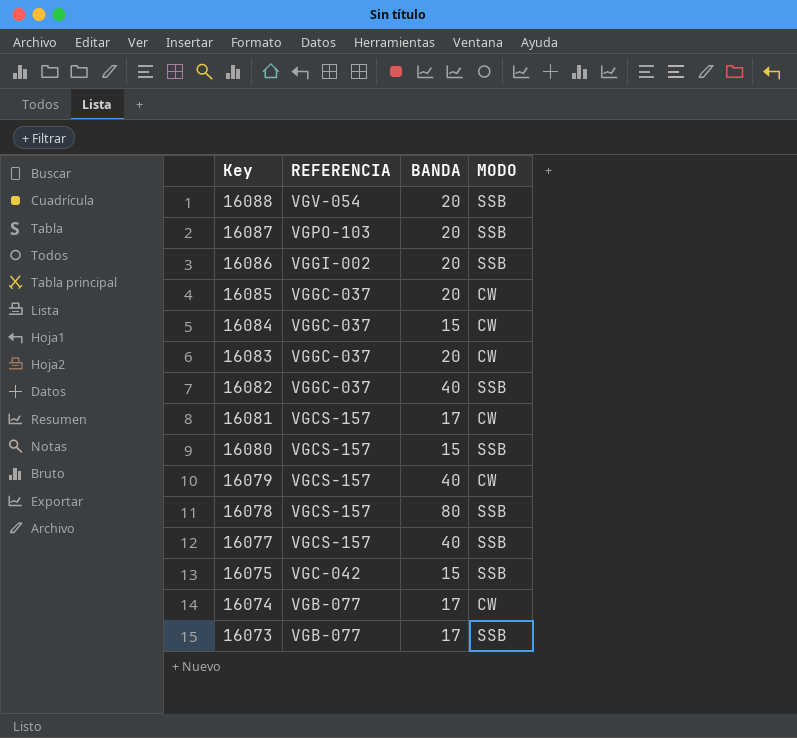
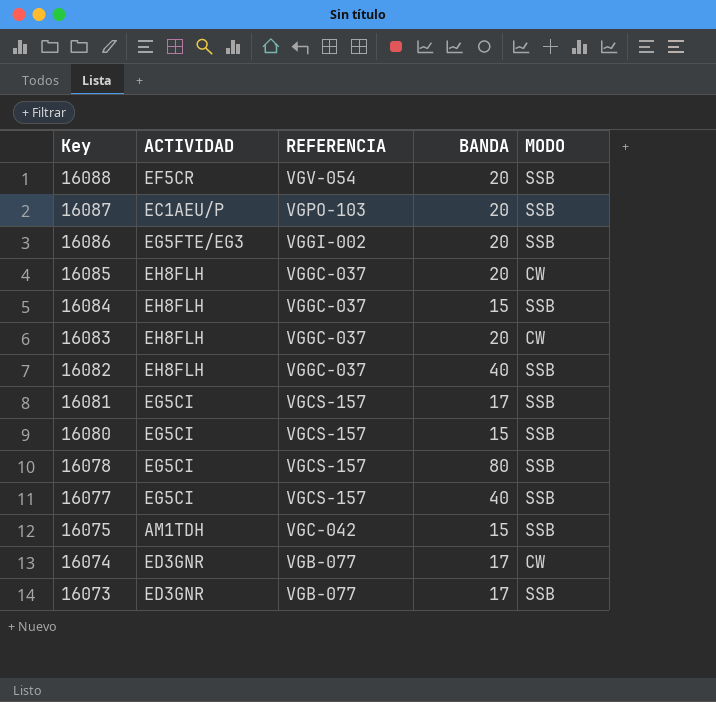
column ACTIVIDAD | position: none -> 2
row 16079: VGCS-157 | 40 | CW -> none
16084 | MODO: CW -> SSB
16081 | MODO: CW -> SSB

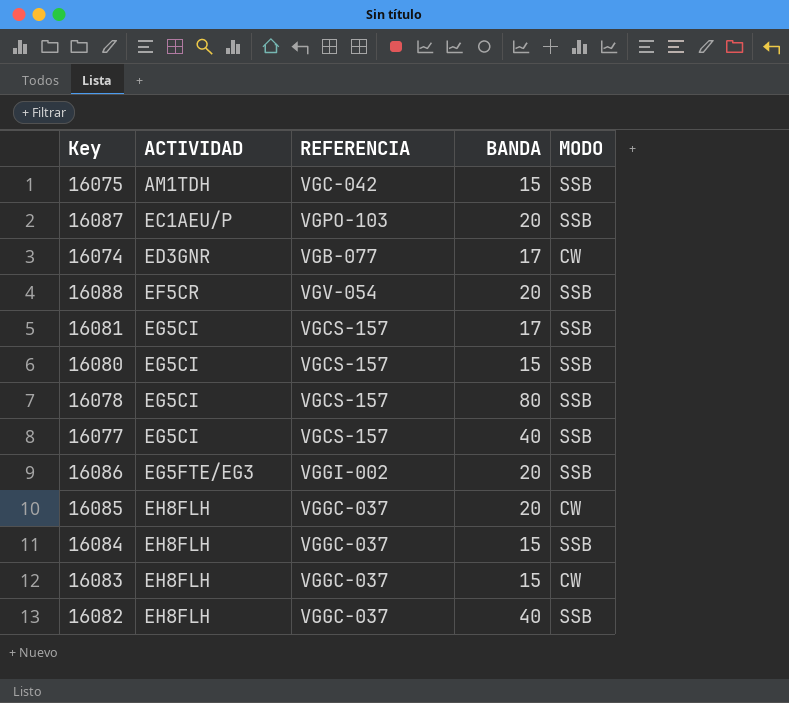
row order: Key descending -> ACTIVIDAD ascending
row 16073: ED3GNR | VGB-077 | 17 | SSB -> none
16083 | BANDA: 20 -> 15

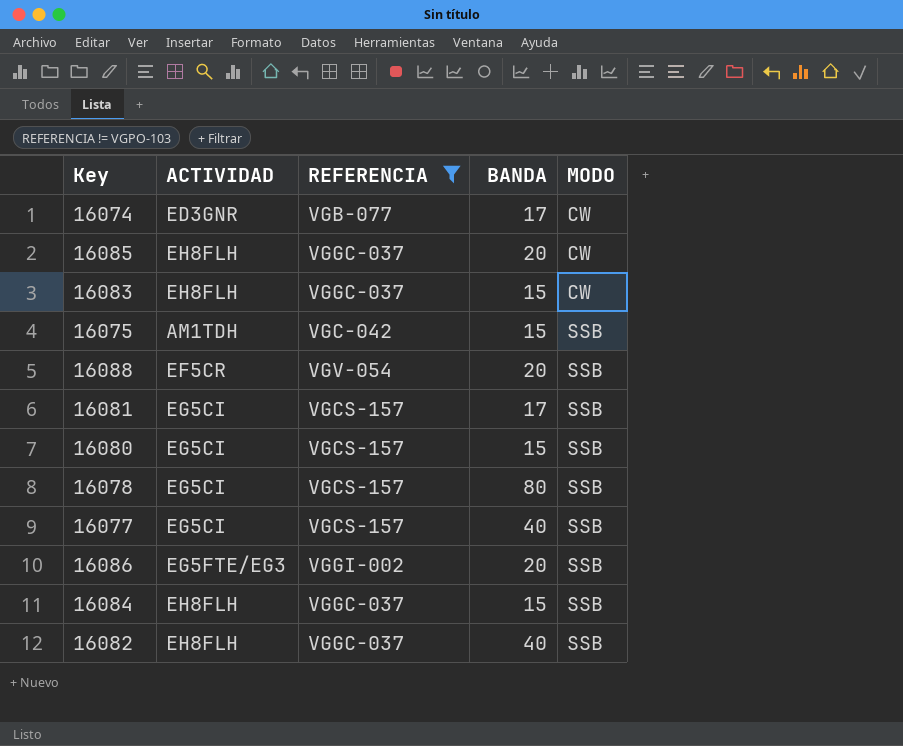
filter: none -> REFERENCIA != VGPO-103
row order: ACTIVIDAD ascending -> MODO ascending

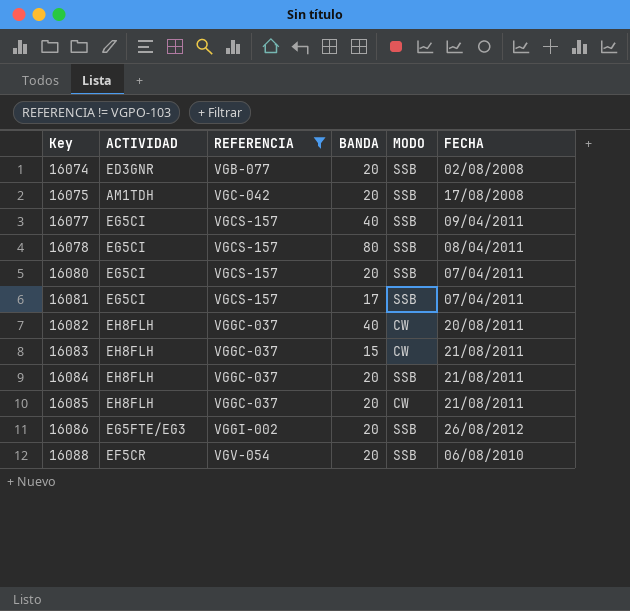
row order: MODO ascending -> Key ascending
column FECHA | position: none -> 6
16074 | BANDA: 17 -> 20
16074 | MODO: CW -> SSB
16075 | BANDA: 15 -> 20
16080 | BANDA: 15 -> 20
16082 | MODO: SSB -> CW
16084 | BANDA: 15 -> 20

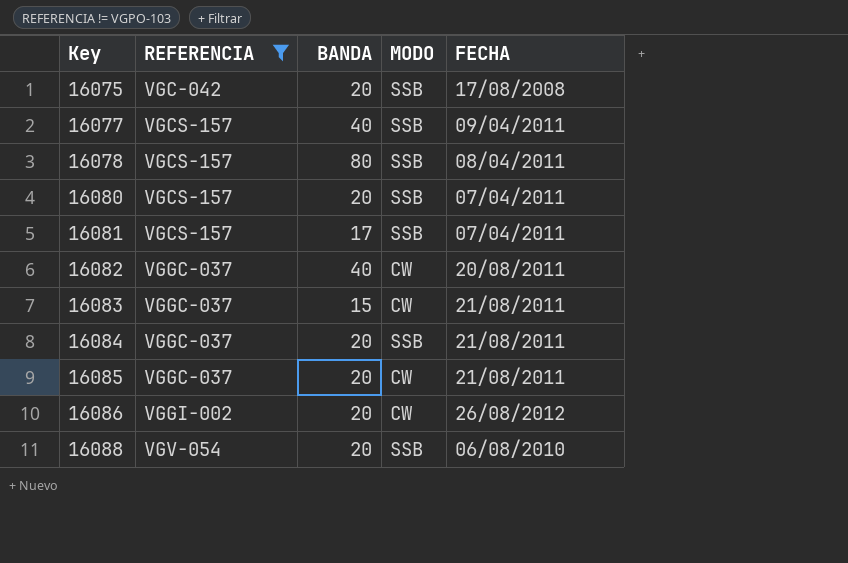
column ACTIVIDAD | position: 2 -> none
row 16074: ED3GNR | VGB-077 | 20 | SSB | 02/08/2008 -> none
16086 | MODO: SSB -> CW

